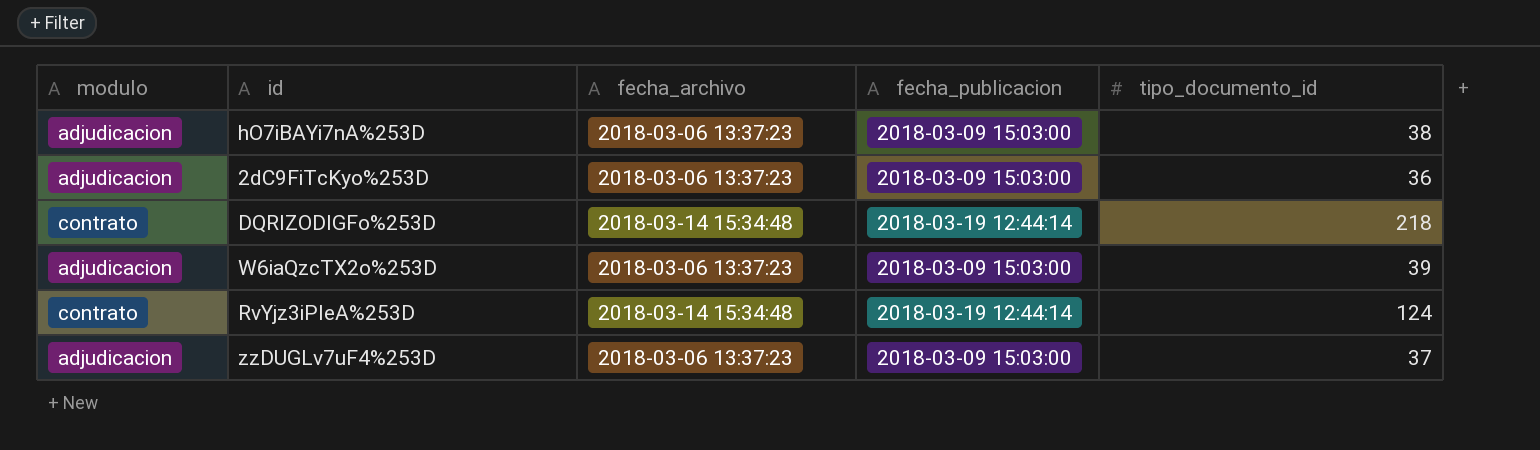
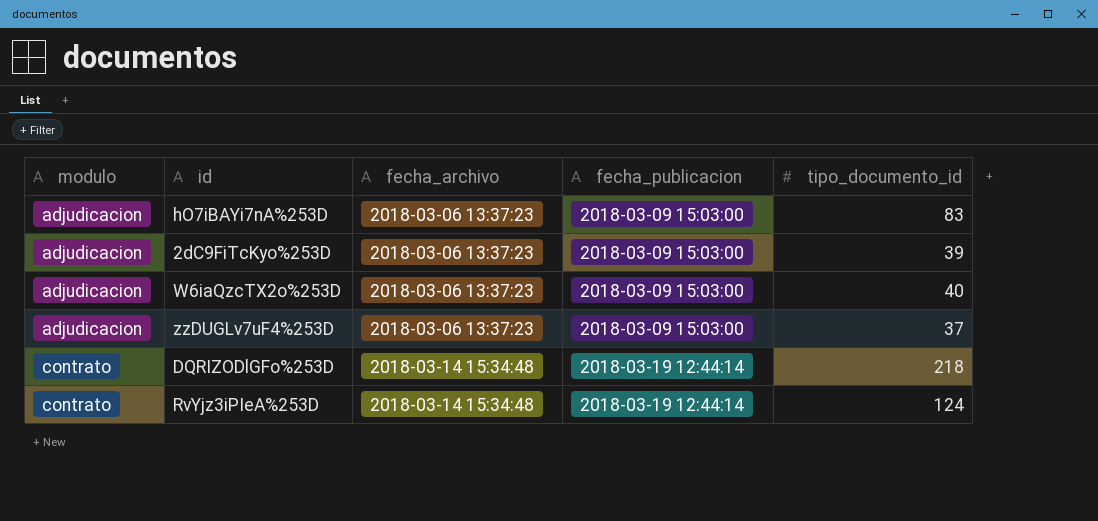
row order: none -> modulo ascending
hO7iBAYi7nA%253D | tipo_documento_id: 38 -> 83
2dC9FiTcKyo%253D | tipo_documento_id: 36 -> 39
W6iaQzcTX2o%253D | tipo_documento_id: 39 -> 40

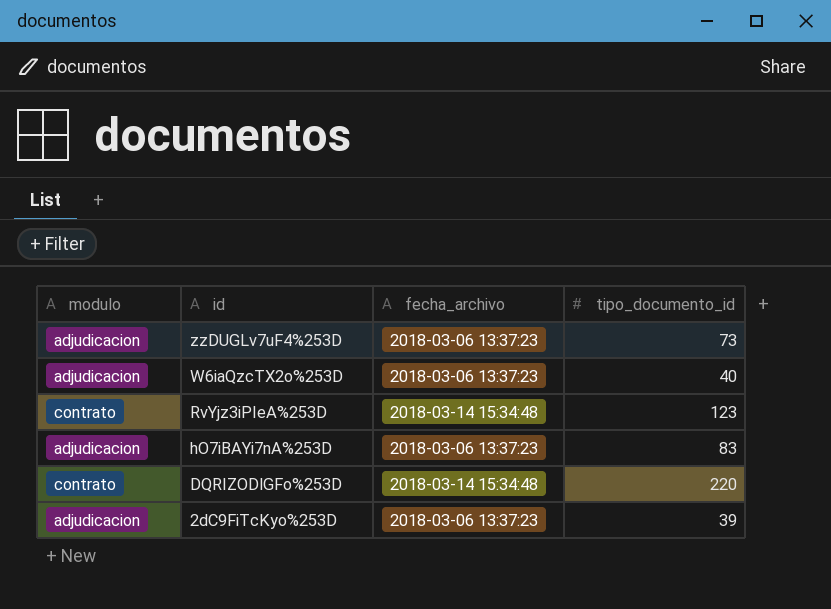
row order: modulo ascending -> id descending
column fecha_publicacion | position: 4 -> none
zzDUGLv7uF4%253D | tipo_documento_id: 37 -> 73
RvYjz3iPIeA%253D | tipo_documento_id: 124 -> 123
DQRIZODlGFo%253D | tipo_documento_id: 218 -> 220

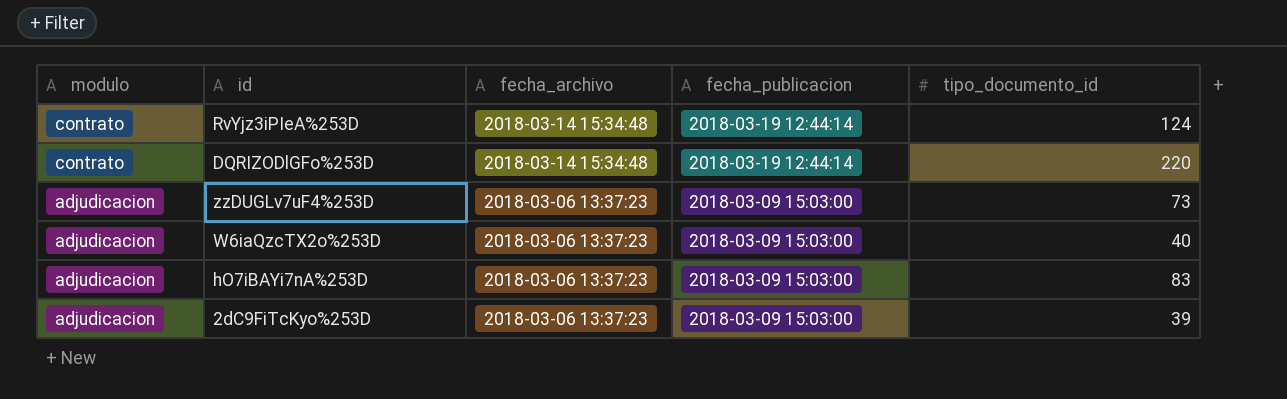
row order: id descending -> modulo descending
column fecha_publicacion | position: none -> 4
RvYjz3iPIeA%253D | tipo_documento_id: 123 -> 124

